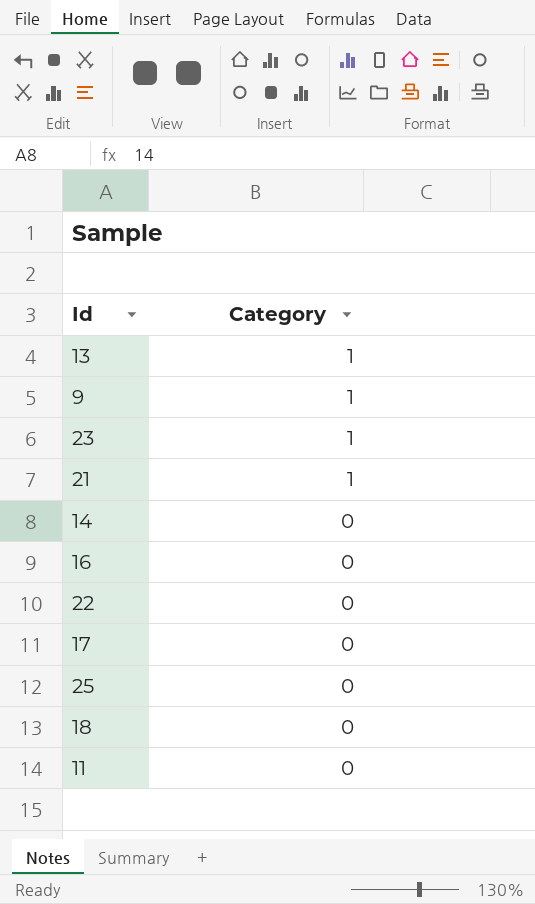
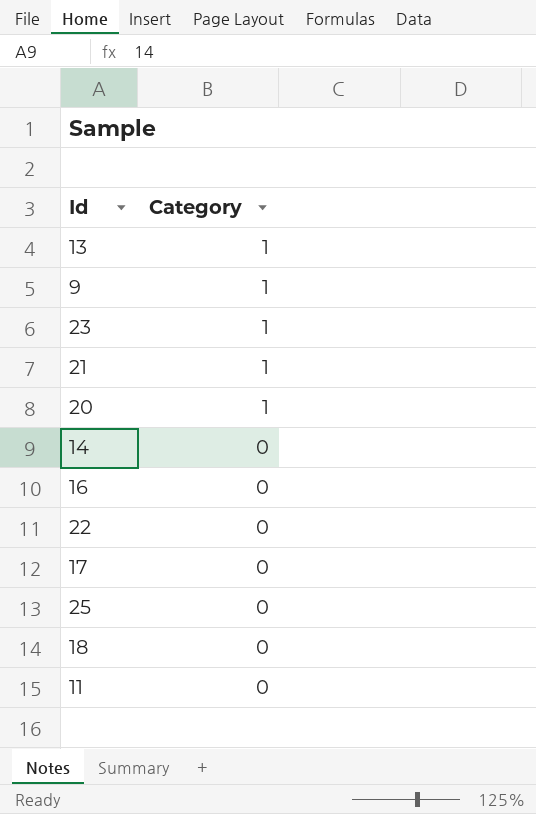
row 20: none -> 1

